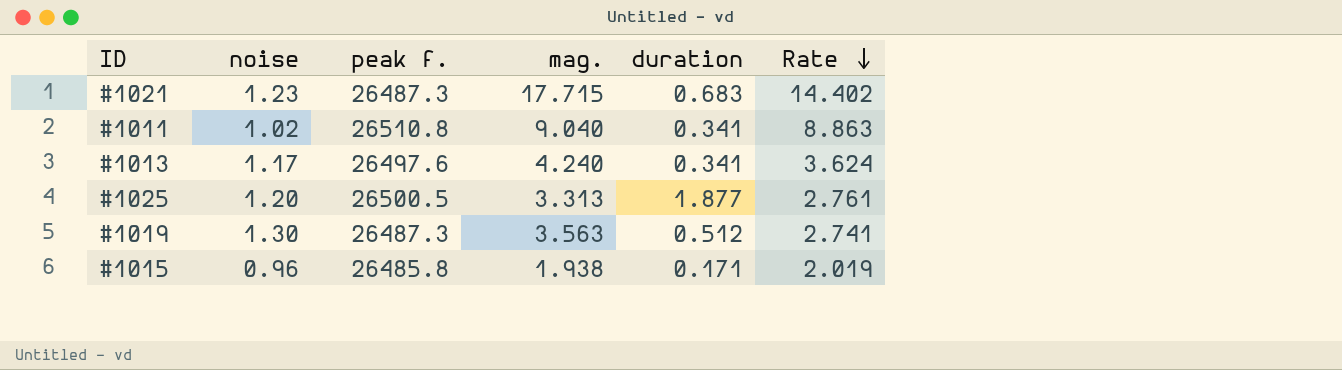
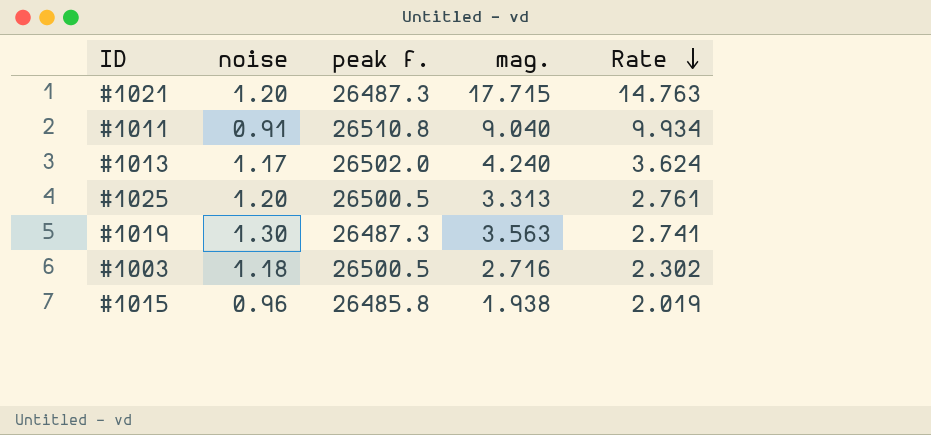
column duration | position: 5 -> none
#1021 | noise: 1.23 -> 1.20
#1021 | Rate: 14.402 -> 14.763
#1011 | noise: 1.02 -> 0.91
#1011 | Rate: 8.863 -> 9.934
#1013 | peak f.: 26497.6 -> 26502.0
row #1003: none -> 1.18 | 26500.5 | 2.716 | 2.302

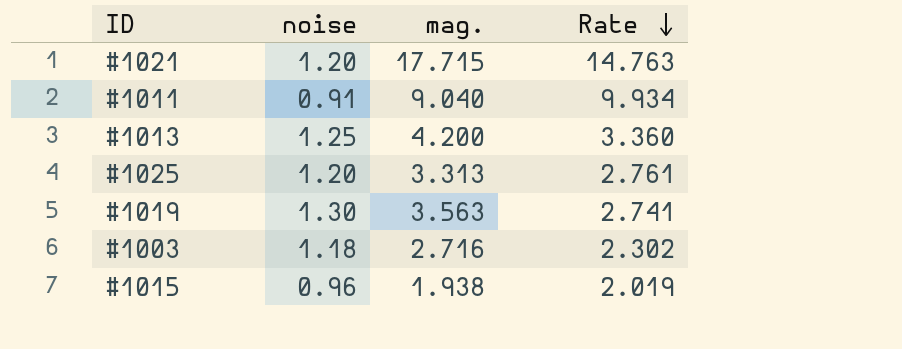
column peak f. | position: 3 -> none
#1013 | noise: 1.17 -> 1.25
#1013 | mag.: 4.240 -> 4.200
#1013 | Rate: 3.624 -> 3.360

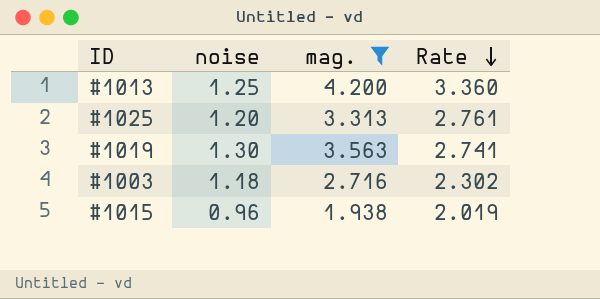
filter: none -> mag. <= 4.200

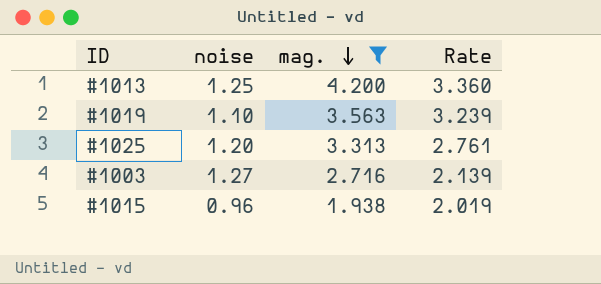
row order: Rate descending -> mag. descending
#1019 | noise: 1.30 -> 1.10
#1019 | Rate: 2.741 -> 3.239
#1003 | noise: 1.18 -> 1.27
#1003 | Rate: 2.302 -> 2.139

